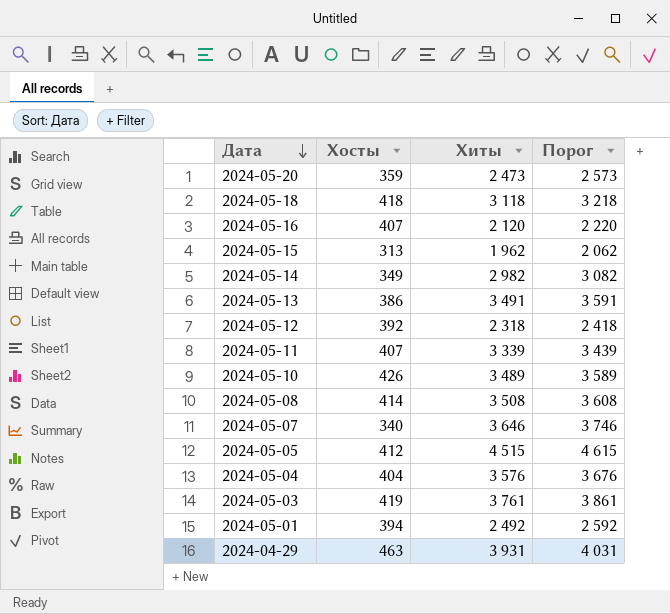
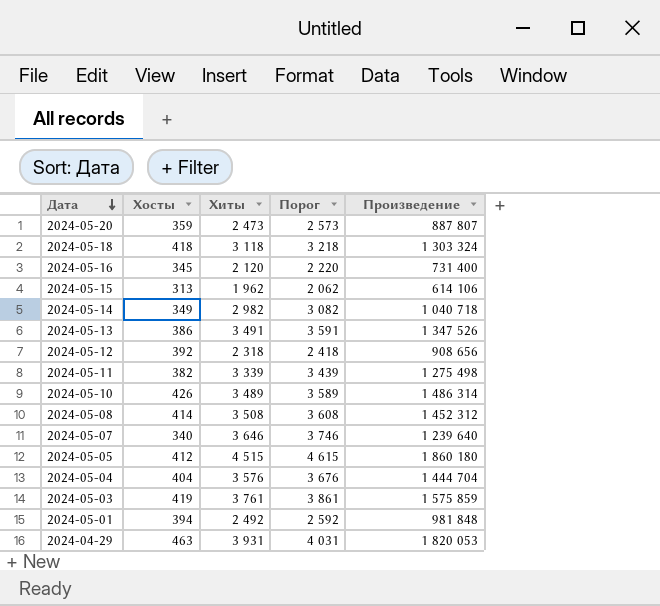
column Произведение | formula: none -> [Хосты] * [Хиты]
2024-05-16 | Хосты: 407 -> 345
2024-05-11 | Хосты: 407 -> 382

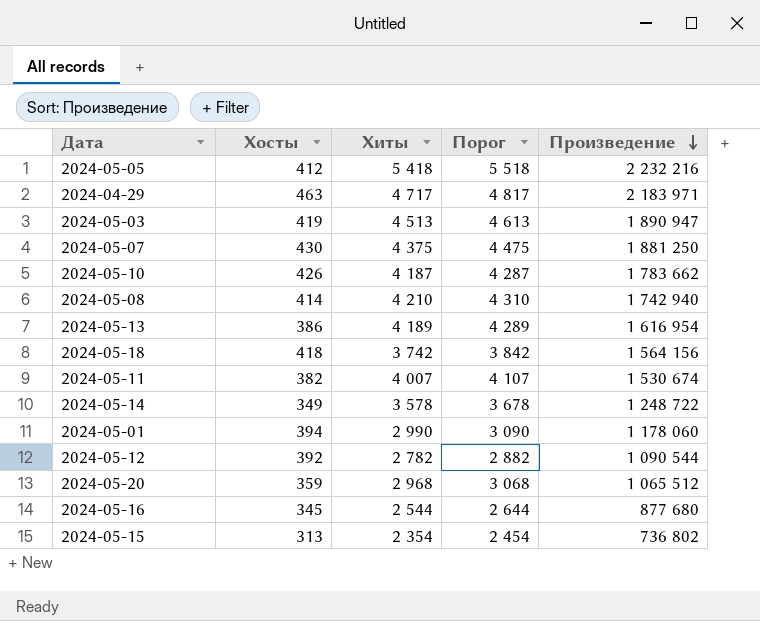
row order: Дата descending -> Произведение descending
row 2024-05-04: 404 | 3 576 | 3 676 | 1 444 704 -> none
2024-05-05 | Хиты: 4 515 -> 5 418
2024-05-05 | Порог: 4 615 -> 5 518
2024-05-05 | Произведение: 1 860 180 -> 2 232 216
2024-04-29 | Хиты: 3 931 -> 4 717
2024-04-29 | Порог: 4 031 -> 4 817
2024-04-29 | Произведение: 1 820 053 -> 2 183 971
2024-05-03 | Хиты: 3 761 -> 4 513
2024-05-03 | Порог: 3 861 -> 4 613
2024-05-03 | Произведение: 1 575 859 -> 1 890 947
2024-05-07 | Хосты: 340 -> 430
2024-05-07 | Хиты: 3 646 -> 4 375
2024-05-07 | Порог: 3 746 -> 4 475
2024-05-07 | Произведение: 1 239 640 -> 1 881 250
2024-05-10 | Хиты: 3 489 -> 4 187
2024-05-10 | Порог: 3 589 -> 4 287
2024-05-10 | Произведение: 1 486 314 -> 1 783 662
2024-05-08 | Хиты: 3 508 -> 4 210
2024-05-08 | Порог: 3 608 -> 4 310
2024-05-08 | Произведение: 1 452 312 -> 1 742 940
2024-05-13 | Хиты: 3 491 -> 4 189
2024-05-13 | Порог: 3 591 -> 4 289
2024-05-13 | Произведение: 1 347 526 -> 1 616 954
2024-05-18 | Хиты: 3 118 -> 3 742
2024-05-18 | Порог: 3 218 -> 3 842
2024-05-18 | Произведение: 1 303 324 -> 1 564 156
2024-05-11 | Хиты: 3 339 -> 4 007
2024-05-11 | Порог: 3 439 -> 4 107
2024-05-11 | Произведение: 1 275 498 -> 1 530 674
2024-05-14 | Хиты: 2 982 -> 3 578
2024-05-14 | Порог: 3 082 -> 3 678
2024-05-14 | Произведение: 1 040 718 -> 1 248 722
2024-05-01 | Хиты: 2 492 -> 2 990
2024-05-01 | Порог: 2 592 -> 3 090
2024-05-01 | Произведение: 981 848 -> 1 178 060
2024-05-12 | Хиты: 2 318 -> 2 782
2024-05-12 | Порог: 2 418 -> 2 882
2024-05-12 | Произведение: 908 656 -> 1 090 544
2024-05-20 | Хиты: 2 473 -> 2 968
2024-05-20 | Порог: 2 573 -> 3 068
2024-05-20 | Произведение: 887 807 -> 1 065 512
2024-05-16 | Хиты: 2 120 -> 2 544
2024-05-16 | Порог: 2 220 -> 2 644
2024-05-16 | Произведение: 731 400 -> 877 680
2024-05-15 | Хиты: 1 962 -> 2 354
2024-05-15 | Порог: 2 062 -> 2 454
2024-05-15 | Произведение: 614 106 -> 736 802

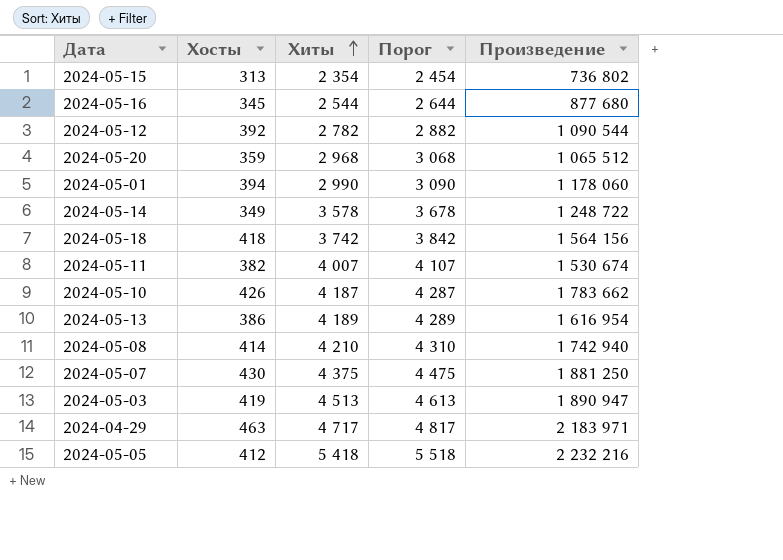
row order: Произведение descending -> Хиты ascending

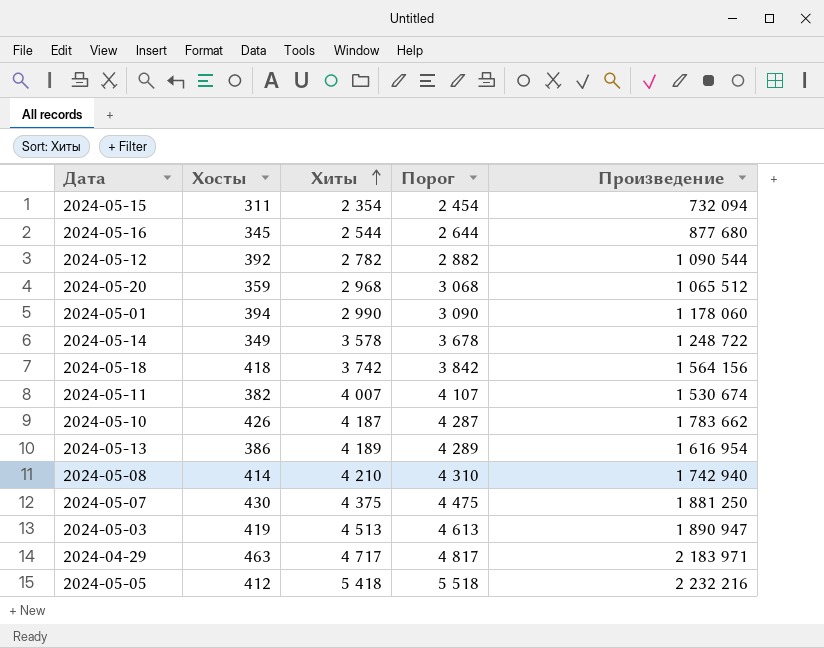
2024-05-15 | Хосты: 313 -> 311
2024-05-15 | Произведение: 736 802 -> 732 094

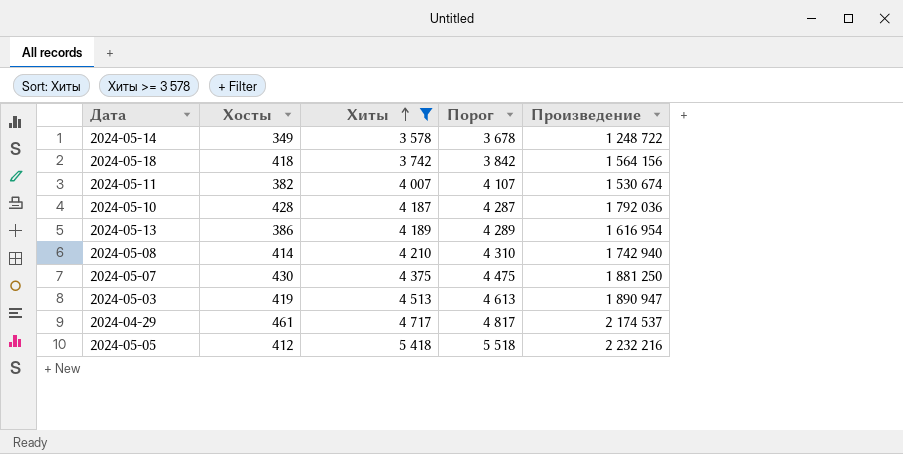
filter: none -> Хиты >= 3 578
2024-05-10 | Хосты: 426 -> 428
2024-05-10 | Произведение: 1 783 662 -> 1 792 036
2024-04-29 | Хосты: 463 -> 461
2024-04-29 | Произведение: 2 183 971 -> 2 174 537

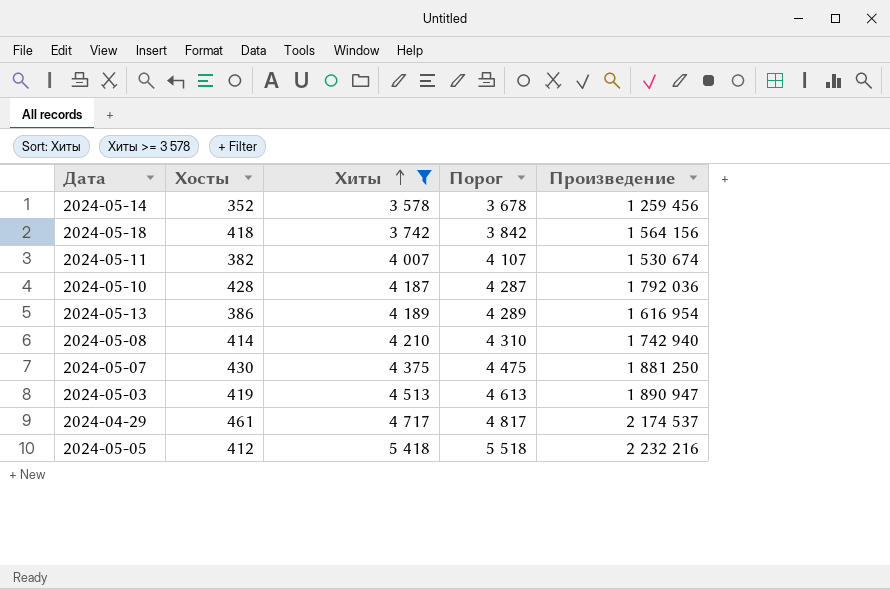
2024-05-14 | Хосты: 349 -> 352
2024-05-14 | Произведение: 1 248 722 -> 1 259 456

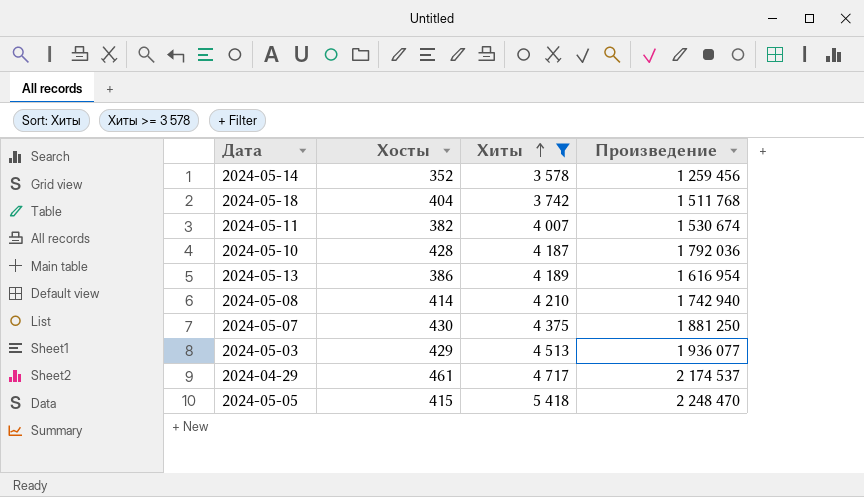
column Порог | formula: [Хиты] + 100 -> none
2024-05-18 | Хосты: 418 -> 404
2024-05-18 | Произведение: 1 564 156 -> 1 511 768
2024-05-03 | Хосты: 419 -> 429
2024-05-03 | Произведение: 1 890 947 -> 1 936 077
2024-05-05 | Хосты: 412 -> 415
2024-05-05 | Произведение: 2 232 216 -> 2 248 470

